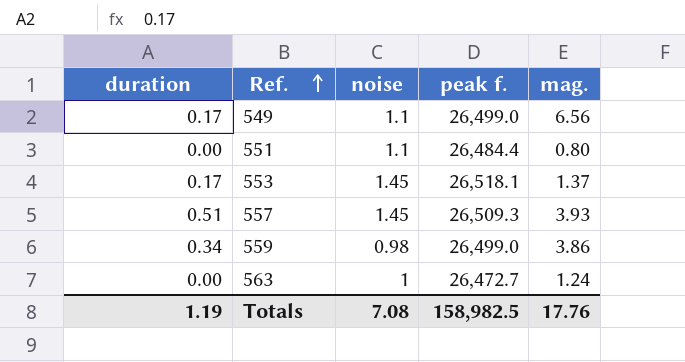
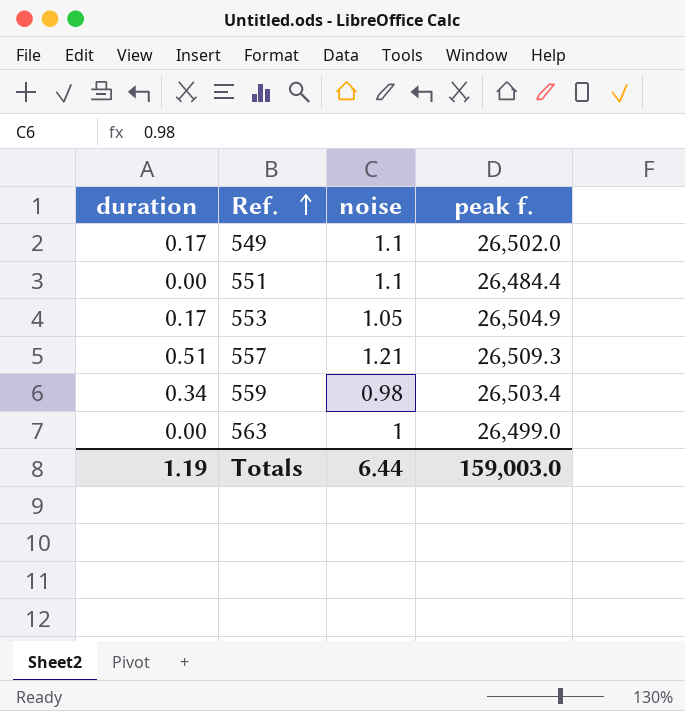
column mag. | position: 5 -> none
549 | peak f.: 26,499.0 -> 26,502.0
553 | noise: 1.45 -> 1.05
553 | peak f.: 26,518.1 -> 26,504.9
557 | noise: 1.45 -> 1.21
559 | peak f.: 26,499.0 -> 26,503.4
563 | peak f.: 26,472.7 -> 26,499.0
Totals | noise: 7.08 -> 6.44
Totals | peak f.: 158,982.5 -> 159,003.0

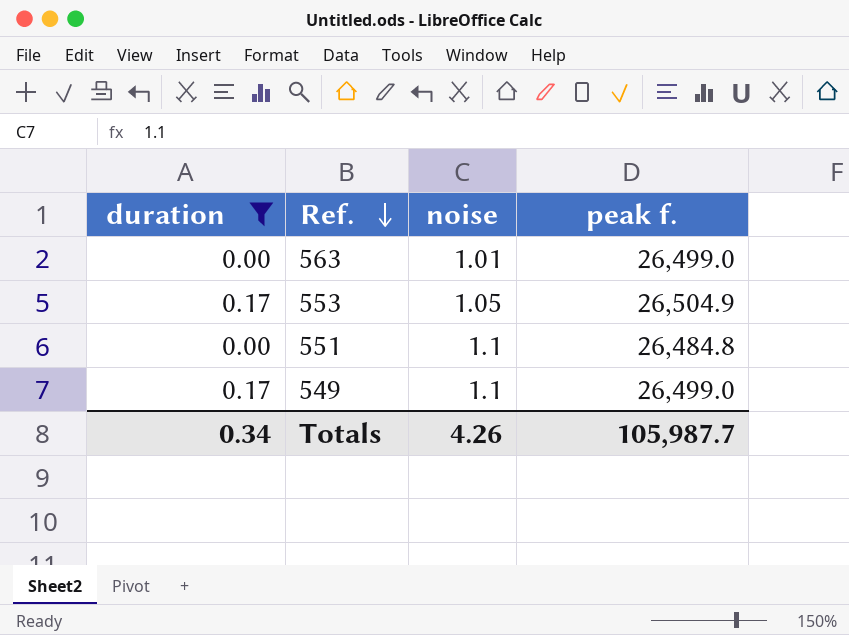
filter: none -> duration <= 0.17
row order: Ref. ascending -> Ref. descending
563 | noise: 1 -> 1.01
551 | peak f.: 26,484.4 -> 26,484.8
549 | peak f.: 26,502.0 -> 26,499.0
Totals | duration: 1.19 -> 0.34
Totals | noise: 6.44 -> 4.26
Totals | peak f.: 159,003.0 -> 105,987.7

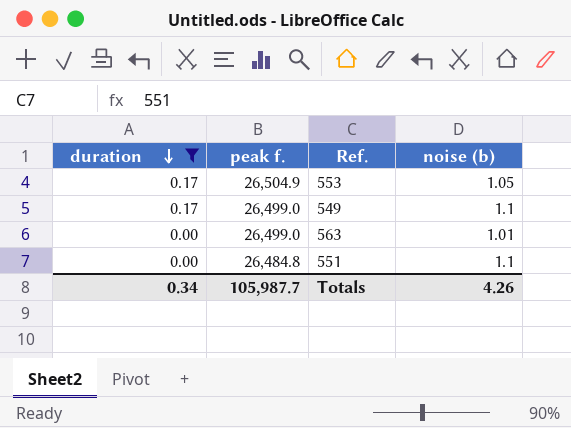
row order: Ref. descending -> duration descending
column peak f. | position: 4 -> 2
column name: noise -> noise (b)

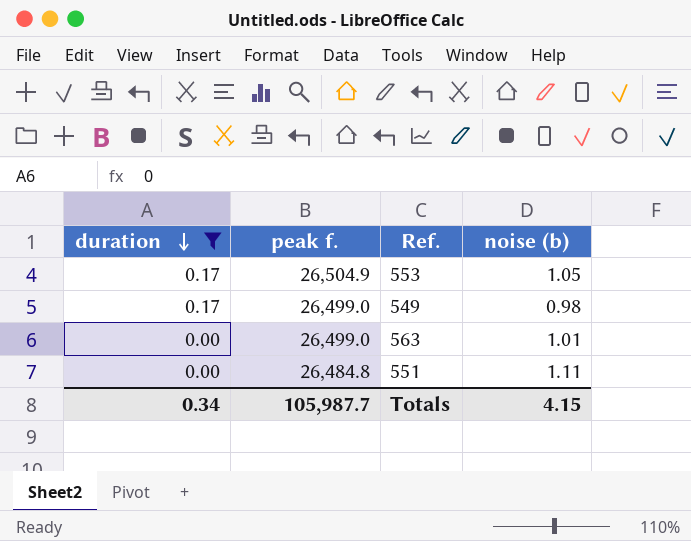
549 | noise (b): 1.1 -> 0.98
551 | noise (b): 1.1 -> 1.11
Totals | noise (b): 4.26 -> 4.15

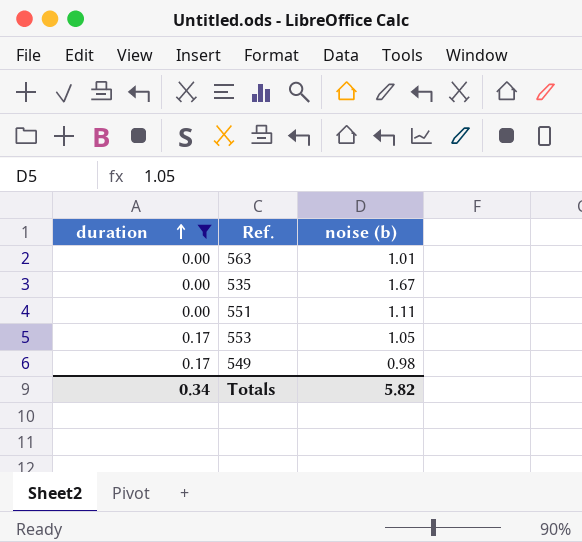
row order: duration descending -> duration ascending
column peak f. | position: 2 -> none
row 535: none -> 0.00 | 1.67
Totals | noise (b): 4.15 -> 5.82

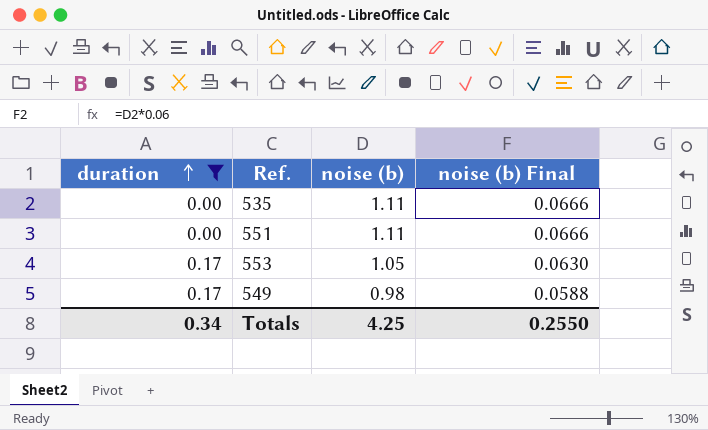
column noise (b) Final | formula: none -> [noise (b)] * 0.06
row 563: 0.00 | 1.01 -> none
535 | noise (b): 1.67 -> 1.11
Totals | noise (b): 5.82 -> 4.25

